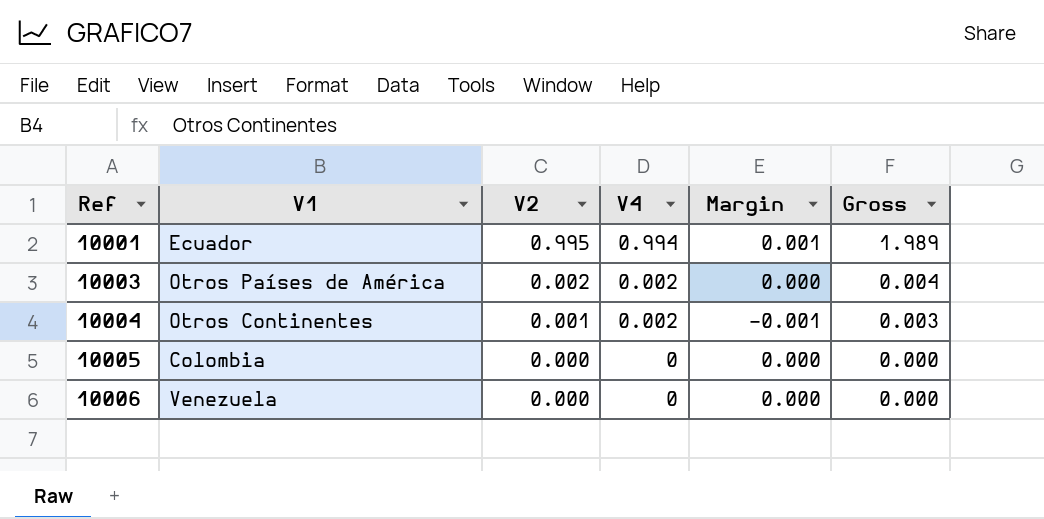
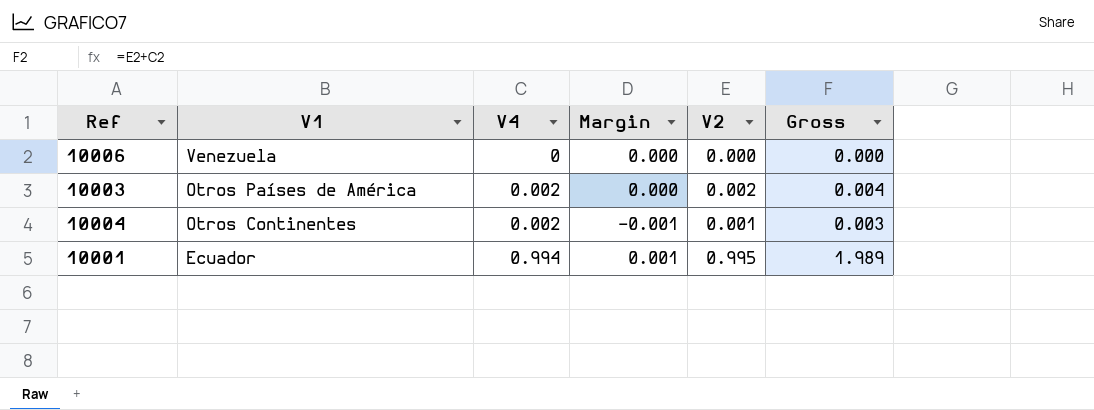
row order: Ref ascending -> V1 descending
column V2 | position: 3 -> 5
row 10005: Colombia | 0.000 | 0 | 0.000 | 0.000 -> none

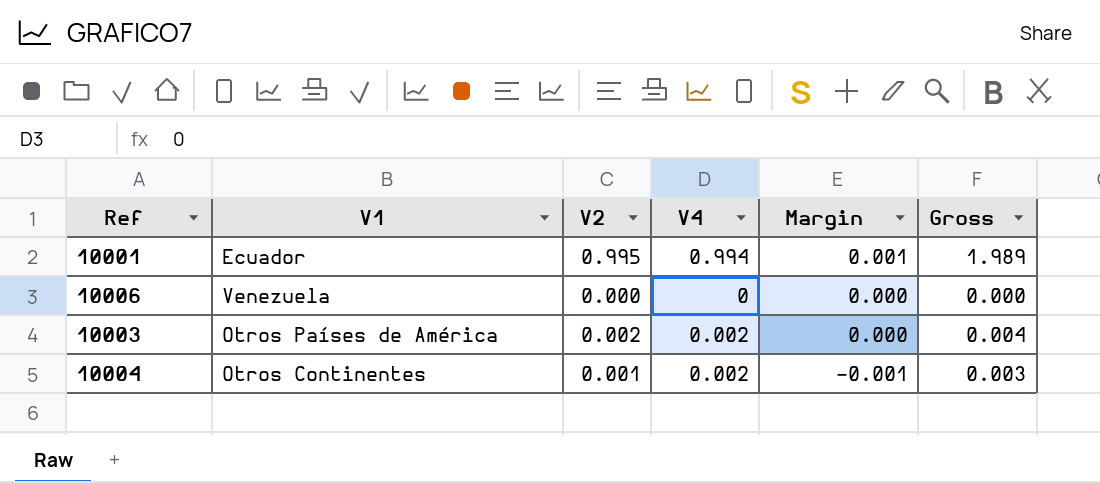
row order: V1 descending -> Margin descending
column V2 | position: 5 -> 3

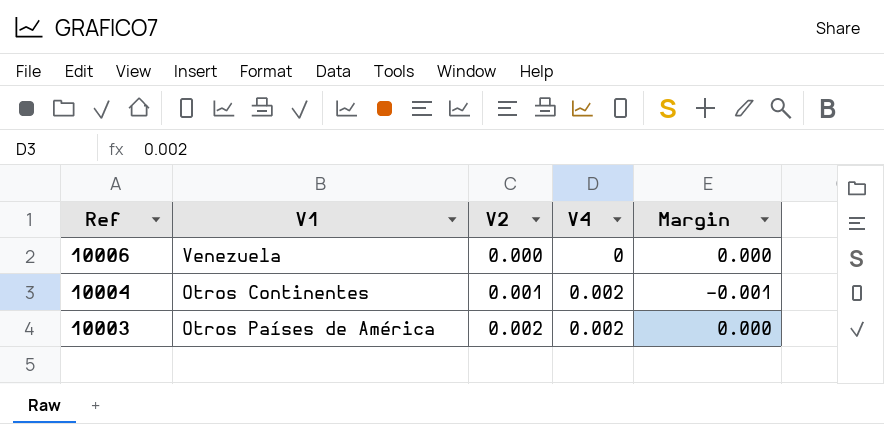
row order: Margin descending -> Ref descending
column Gross | formula: [V2] + [V4] -> none
row 10001: Ecuador | 0.995 | 0.994 | 0.001 | 1.989 -> none

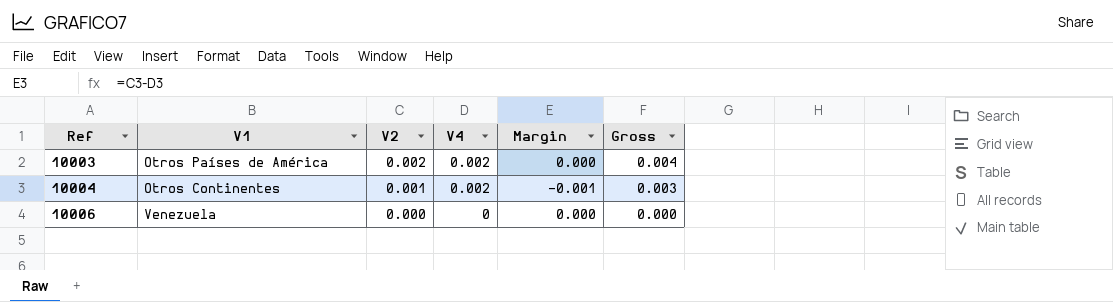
row order: Ref descending -> Ref ascending
column Gross | formula: none -> [V2] + [V4]

